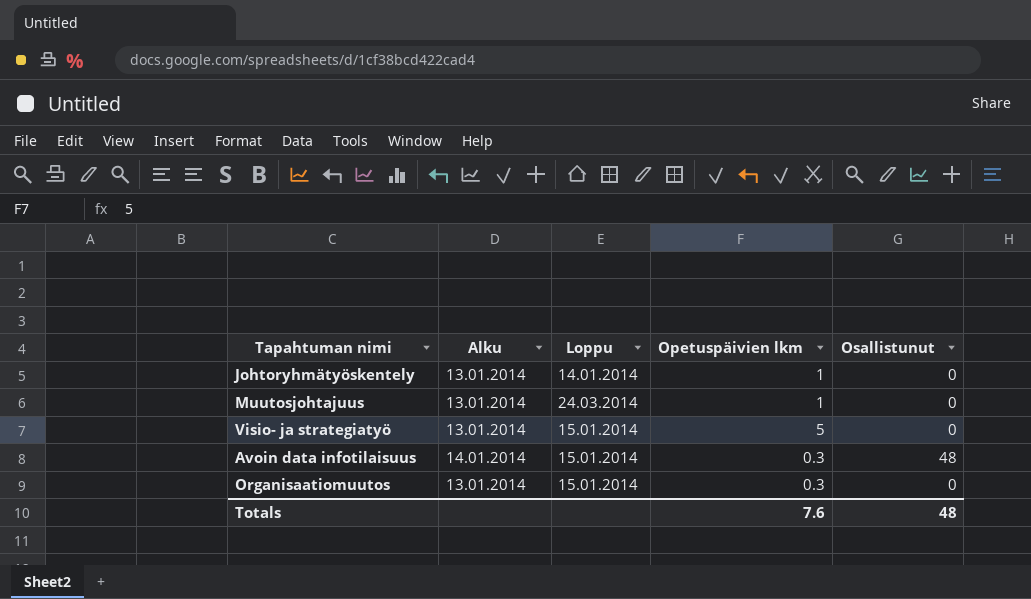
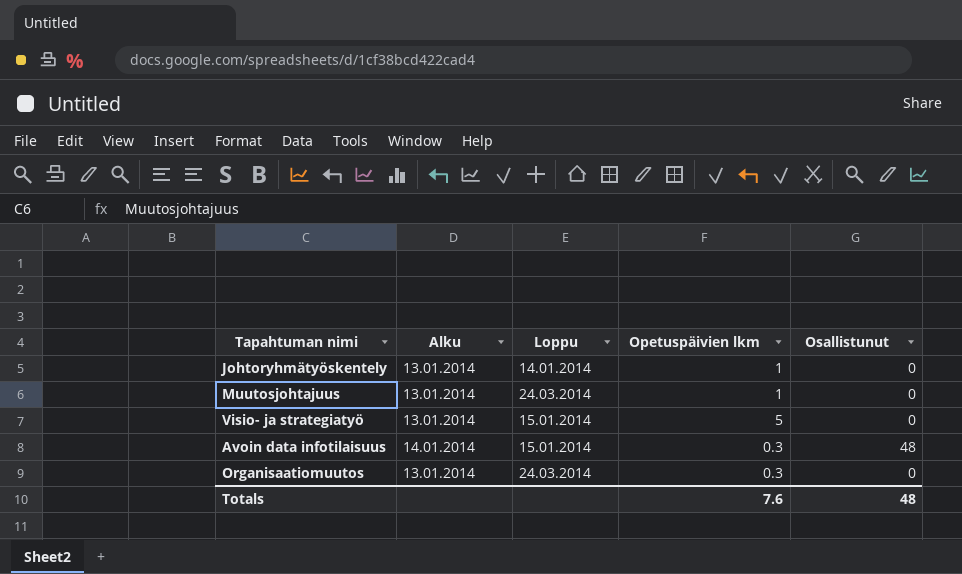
Organisaatiomuutos | Loppu: 15.01.2014 -> 24.03.2014

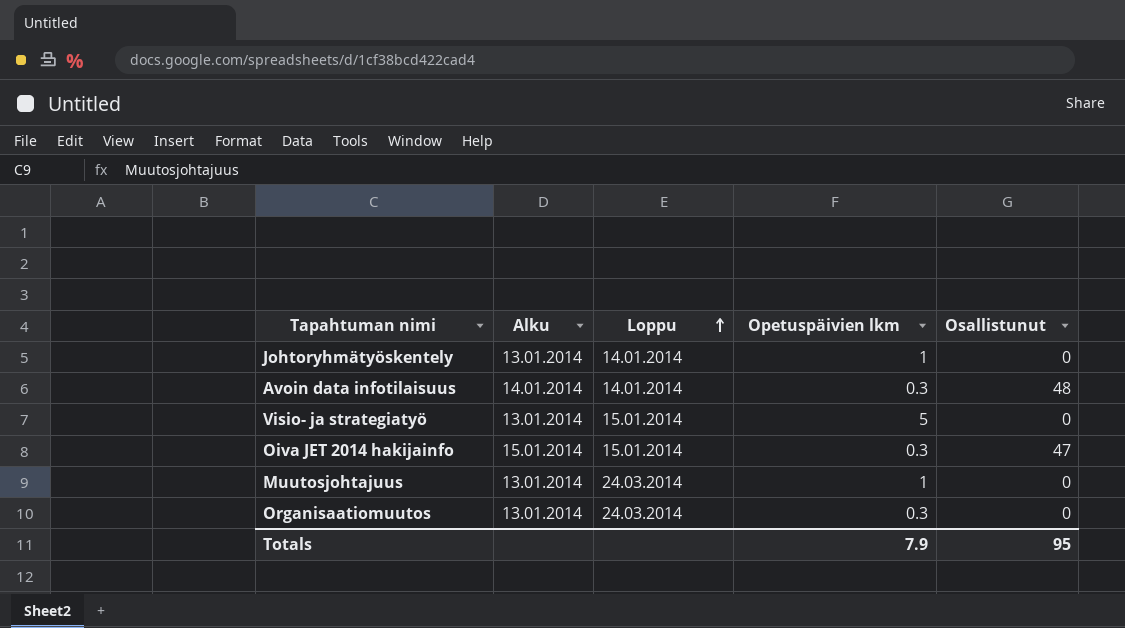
row order: none -> Loppu ascending
Avoin data infotilaisuus | Loppu: 15.01.2014 -> 14.01.2014
row Oiva JET 2014 hakijainfo: none -> 15.01.2014 | 15.01.2014 | 0.3 | 47
Totals | Opetuspäivien lkm: 7.6 -> 7.9
Totals | Osallistunut: 48 -> 95

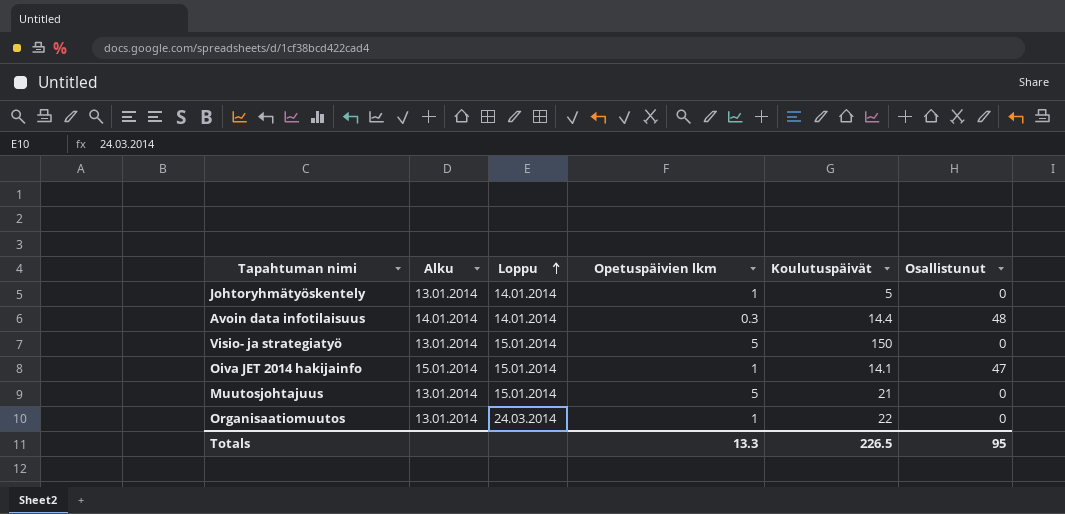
column Koulutuspäivät | position: none -> 5
Oiva JET 2014 hakijainfo | Opetuspäivien lkm: 0.3 -> 1
Muutosjohtajuus | Loppu: 24.03.2014 -> 15.01.2014
Muutosjohtajuus | Opetuspäivien lkm: 1 -> 5
Organisaatiomuutos | Opetuspäivien lkm: 0.3 -> 1
Totals | Opetuspäivien lkm: 7.9 -> 13.3

